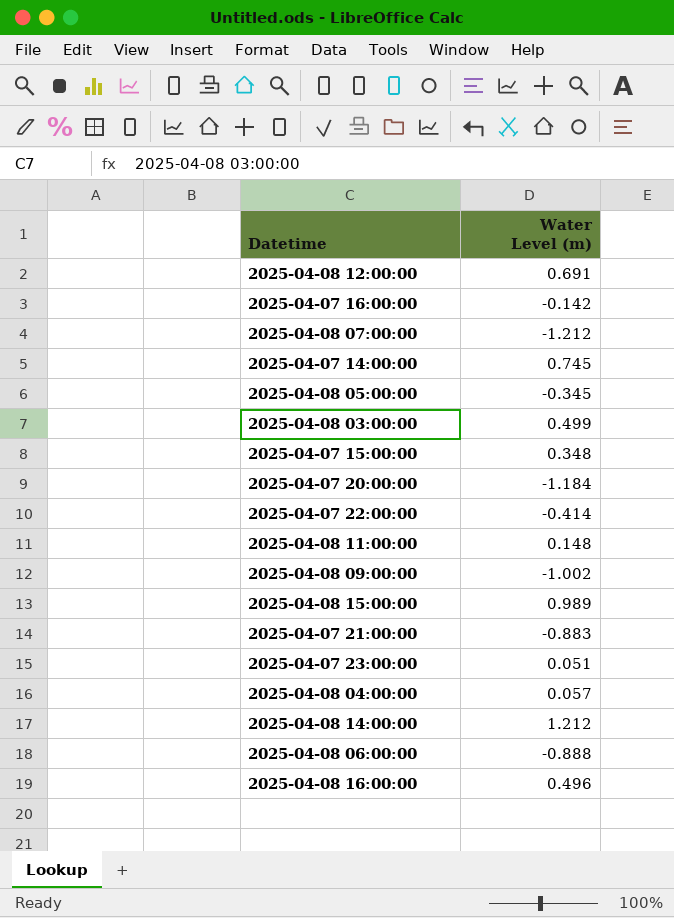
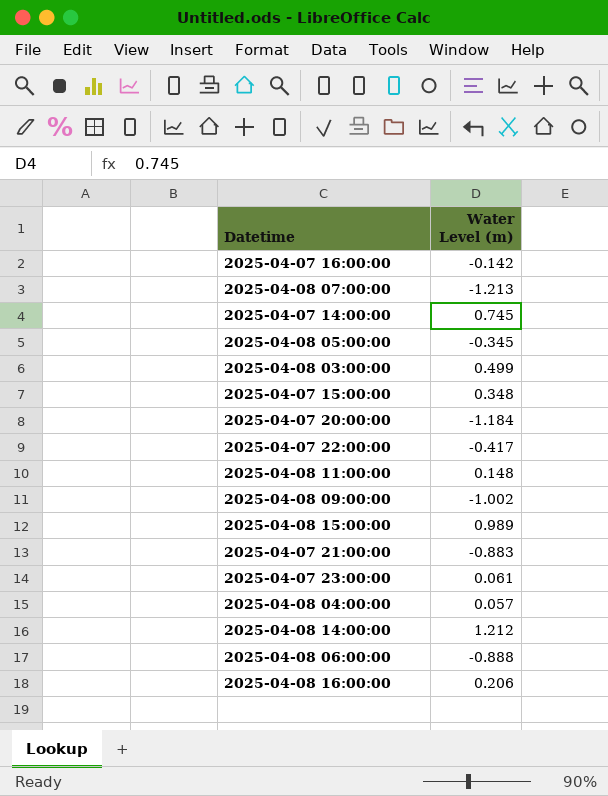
row 2025-04-08 12:00:00: 0.691 -> none
2025-04-08 07:00:00 | Water Level (m): -1.212 -> -1.213
2025-04-07 22:00:00 | Water Level (m): -0.414 -> -0.417
2025-04-07 23:00:00 | Water Level (m): 0.051 -> 0.061
2025-04-08 16:00:00 | Water Level (m): 0.496 -> 0.206

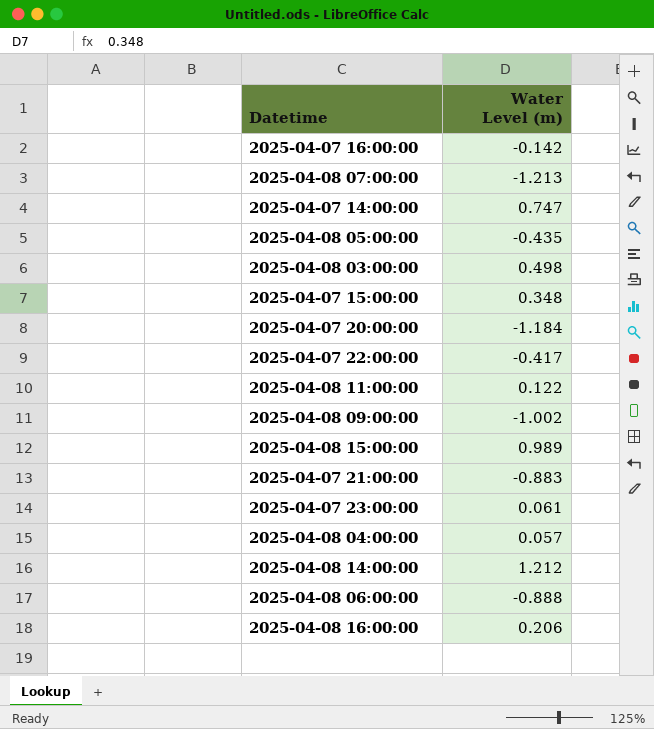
2025-04-07 14:00:00 | Water Level (m): 0.745 -> 0.747
2025-04-08 05:00:00 | Water Level (m): -0.345 -> -0.435
2025-04-08 03:00:00 | Water Level (m): 0.499 -> 0.498
2025-04-08 11:00:00 | Water Level (m): 0.148 -> 0.122

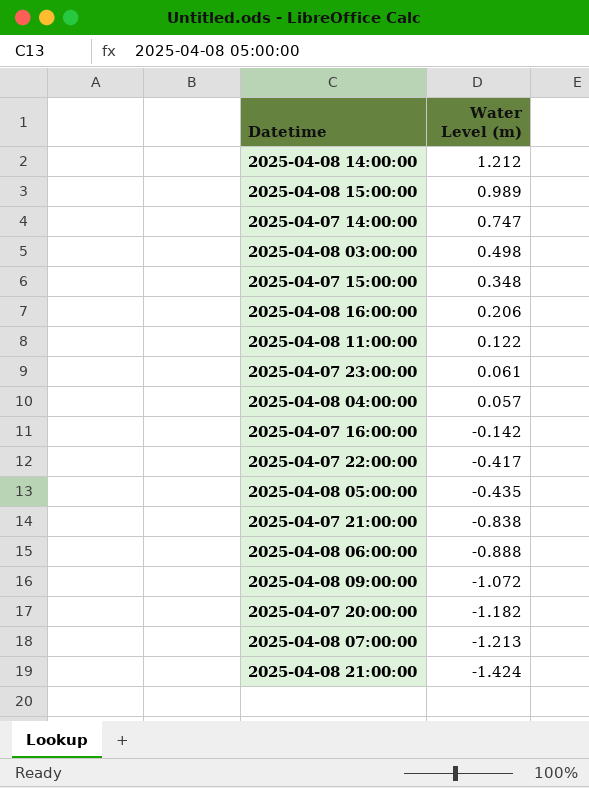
row order: none -> Water Level (m) descending
2025-04-07 21:00:00 | Water Level (m): -0.883 -> -0.838
2025-04-08 09:00:00 | Water Level (m): -1.002 -> -1.072
2025-04-07 20:00:00 | Water Level (m): -1.184 -> -1.182
row 2025-04-08 21:00:00: none -> -1.424

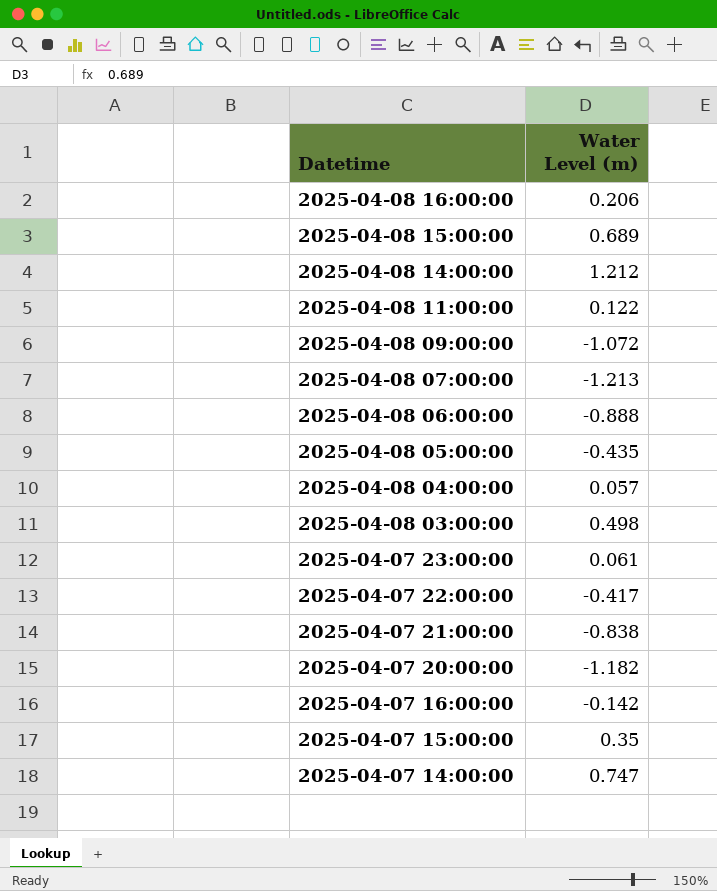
row order: Water Level (m) descending -> Datetime descending
row 2025-04-08 21:00:00: -1.424 -> none
2025-04-08 15:00:00 | Water Level (m): 0.989 -> 0.689
2025-04-07 15:00:00 | Water Level (m): 0.348 -> 0.35

